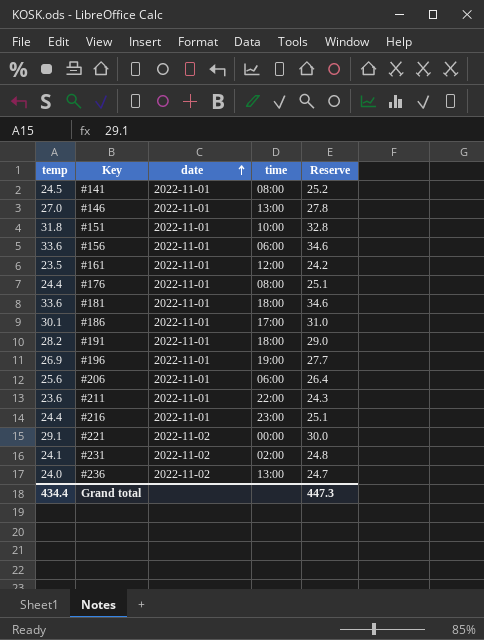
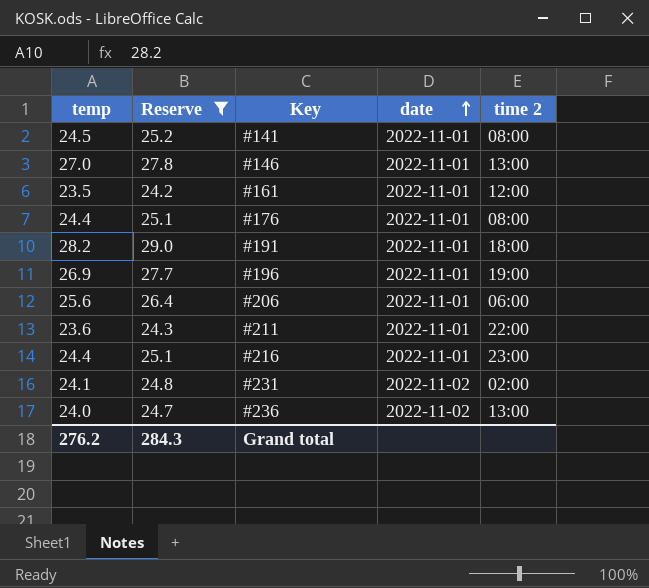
filter: none -> Reserve <= 29.0
column Reserve | position: 5 -> 2
column name: time -> time 2
Grand total | temp: 434.4 -> 276.2
Grand total | Reserve: 447.3 -> 284.3

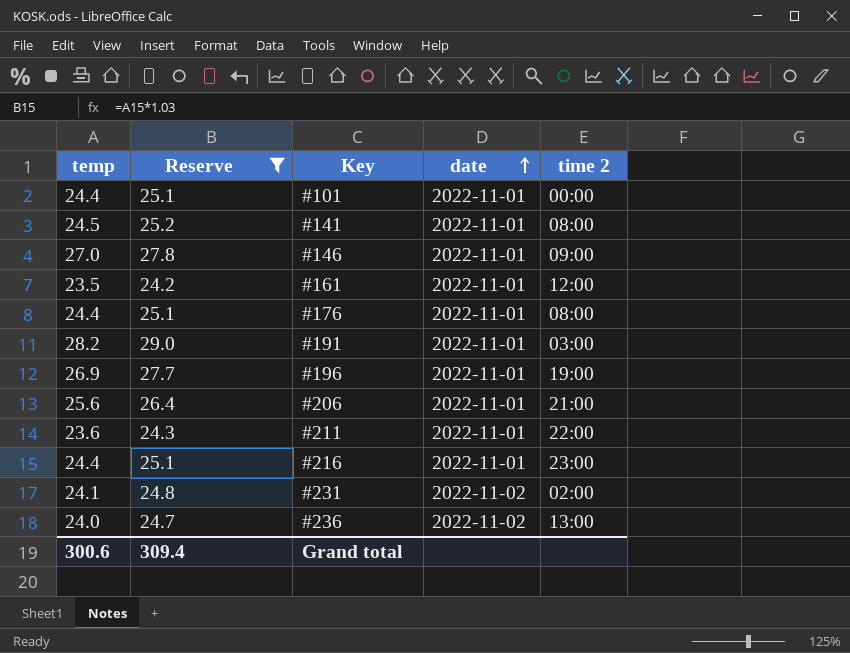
row #101: none -> 24.4 | 25.1 | 2022-11-01 | 00:00
#146 | time 2: 13:00 -> 09:00
#191 | time 2: 18:00 -> 03:00
#206 | time 2: 06:00 -> 21:00
Grand total | temp: 276.2 -> 300.6
Grand total | Reserve: 284.3 -> 309.4

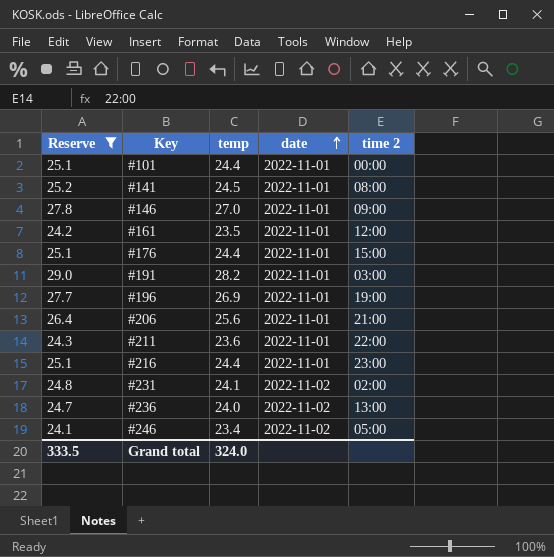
column temp | position: 1 -> 3
#176 | time 2: 08:00 -> 15:00
row #246: none -> 24.1 | 23.4 | 2022-11-02 | 05:00
Grand total | Reserve: 309.4 -> 333.5
Grand total | temp: 300.6 -> 324.0

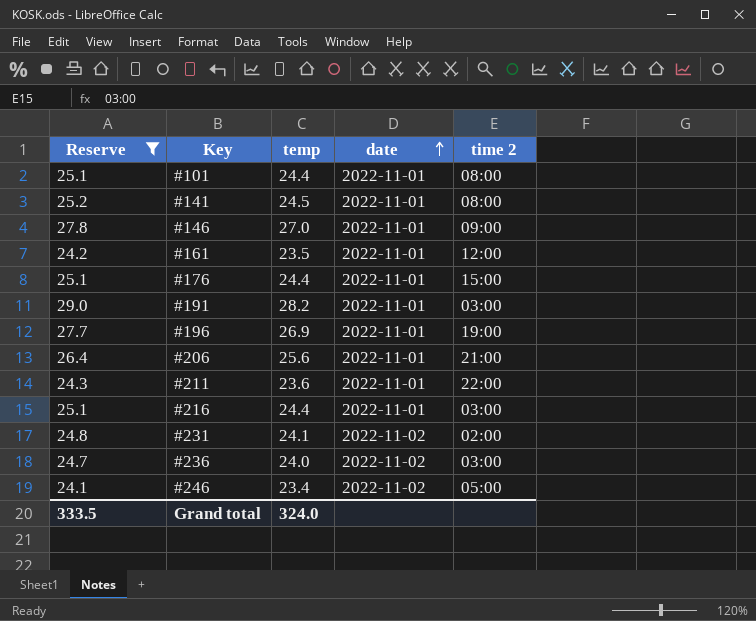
#101 | time 2: 00:00 -> 08:00
#216 | time 2: 23:00 -> 03:00
#236 | time 2: 13:00 -> 03:00

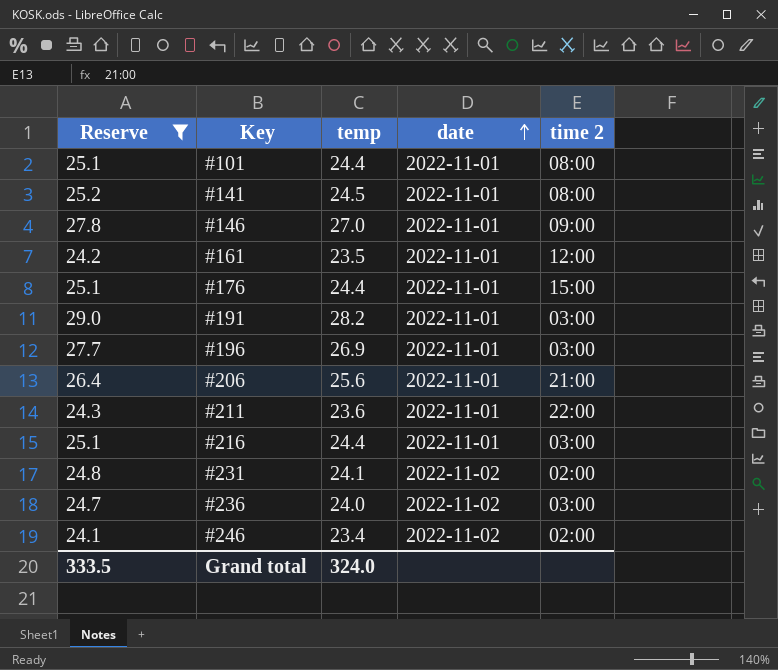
#196 | time 2: 19:00 -> 03:00
#246 | time 2: 05:00 -> 02:00

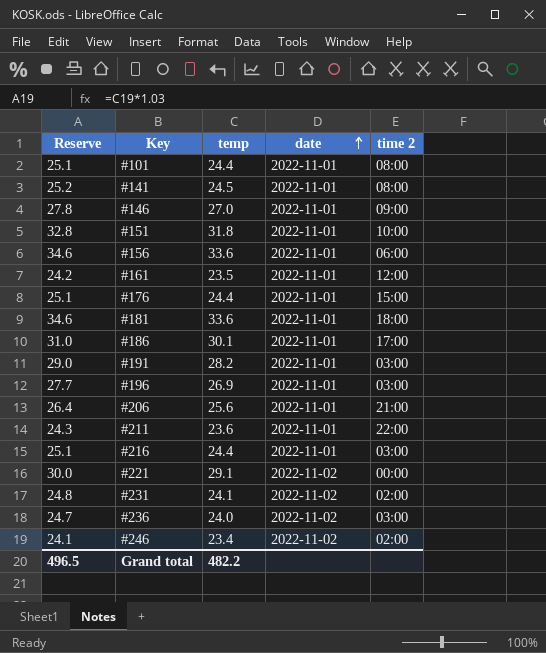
filter: Reserve <= 29.0 -> none
Grand total | Reserve: 333.5 -> 496.5
Grand total | temp: 324.0 -> 482.2

